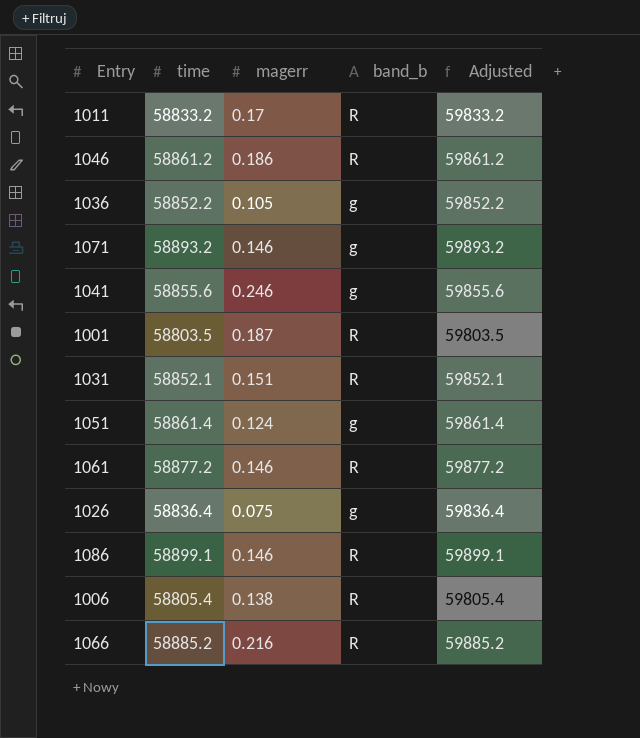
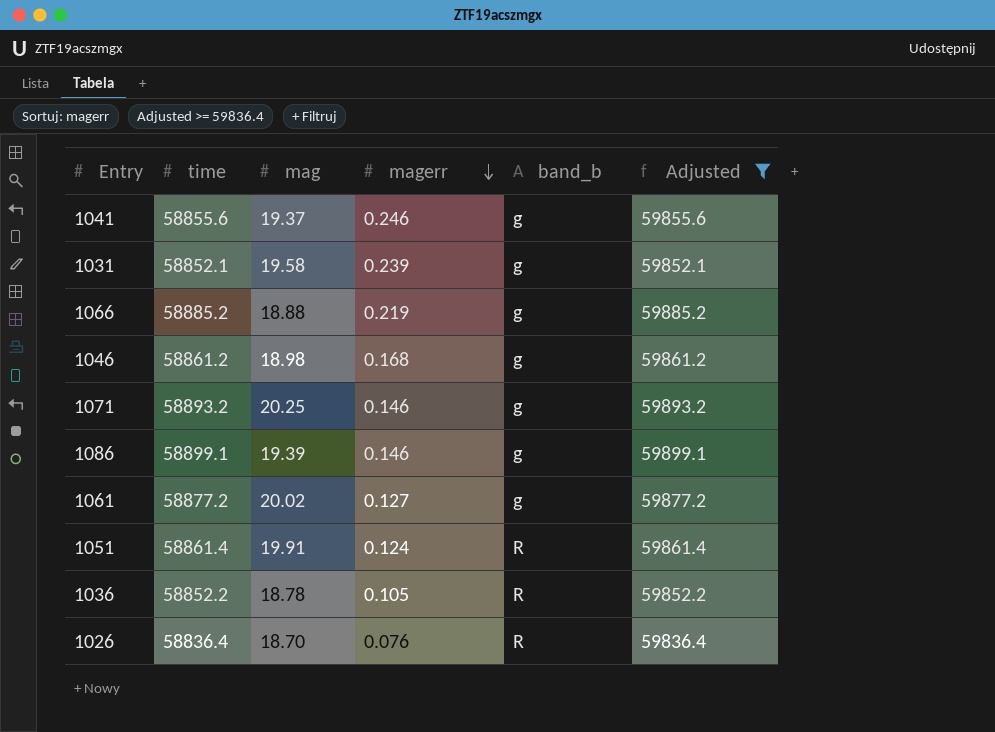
filter: none -> Adjusted >= 59836.4
row order: none -> magerr descending
column mag | position: none -> 3
1031 | magerr: 0.151 -> 0.239
1031 | band_b: R -> g
1066 | magerr: 0.216 -> 0.219
1066 | band_b: R -> g
1046 | magerr: 0.186 -> 0.168
1046 | band_b: R -> g
1086 | band_b: R -> g
1061 | magerr: 0.146 -> 0.127
1061 | band_b: R -> g
1051 | band_b: g -> R
1036 | band_b: g -> R
1026 | magerr: 0.075 -> 0.076
1026 | band_b: g -> R

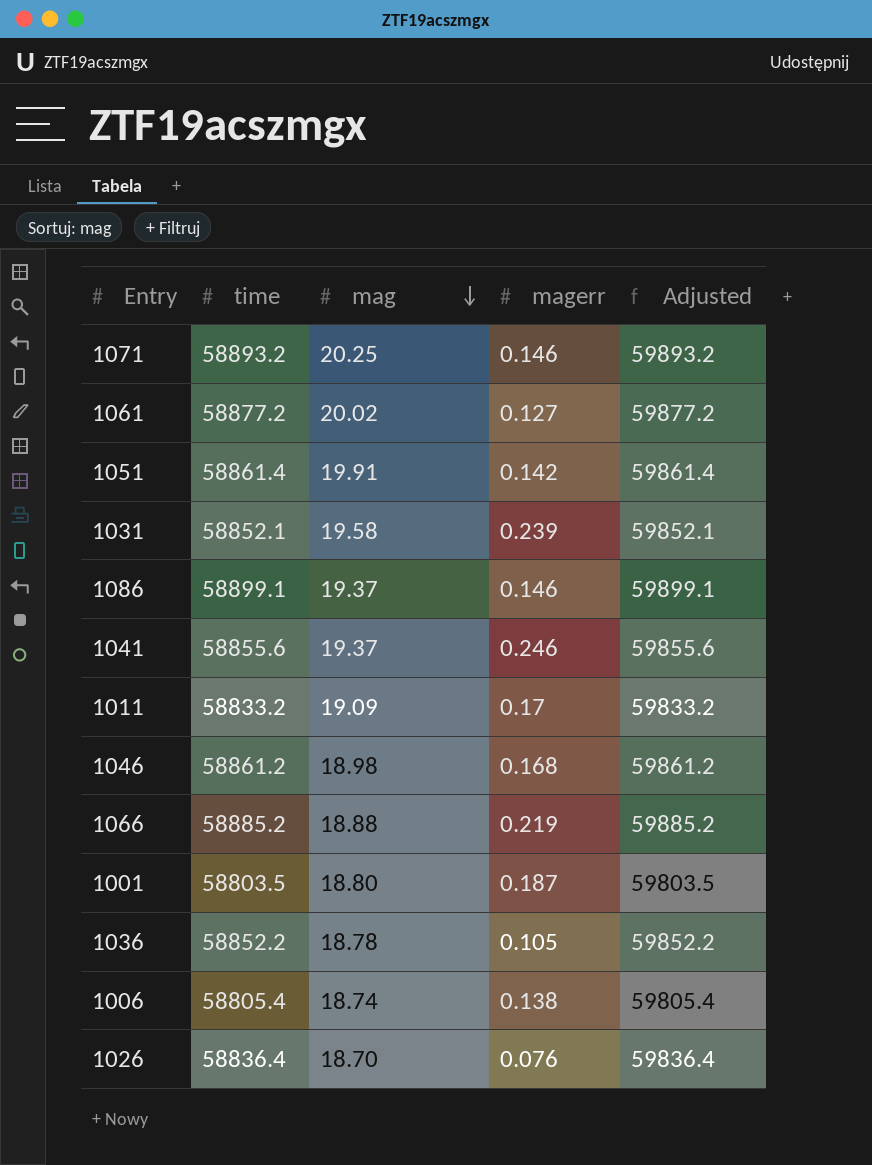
filter: Adjusted >= 59836.4 -> none
row order: magerr descending -> mag descending
column band_b | position: 5 -> none
1051 | magerr: 0.124 -> 0.142
1086 | mag: 19.39 -> 19.37

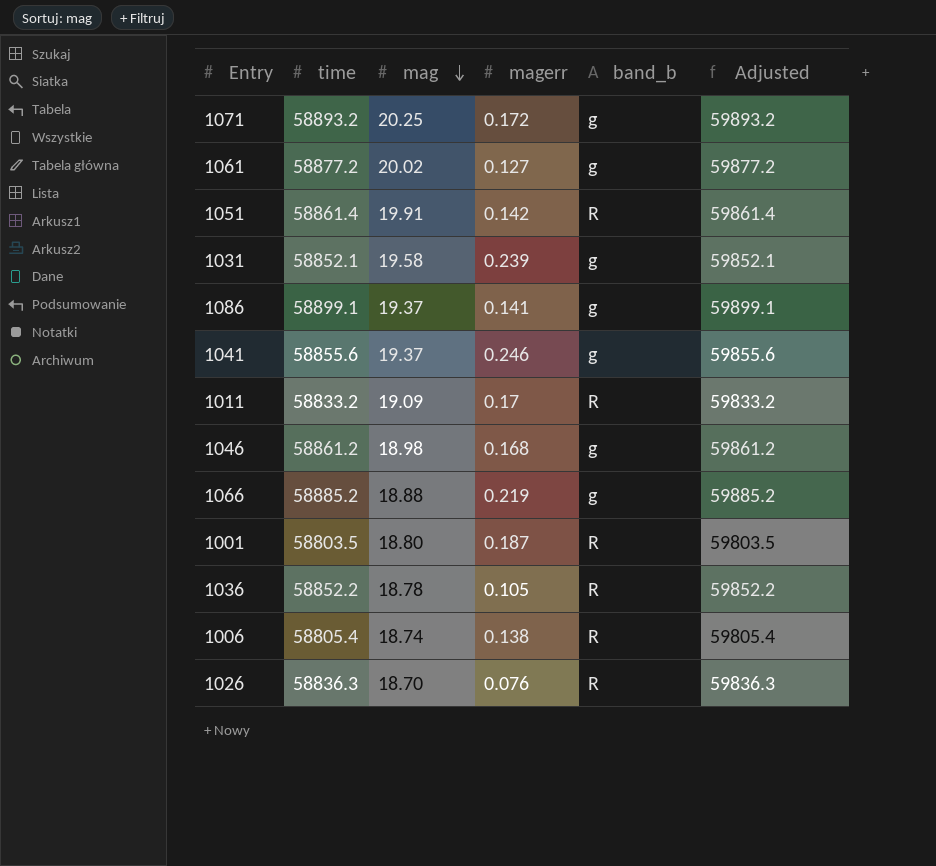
column band_b | position: none -> 5
1071 | magerr: 0.146 -> 0.172
1086 | magerr: 0.146 -> 0.141
1026 | time: 58836.4 -> 58836.3
1026 | Adjusted: 59836.4 -> 59836.3

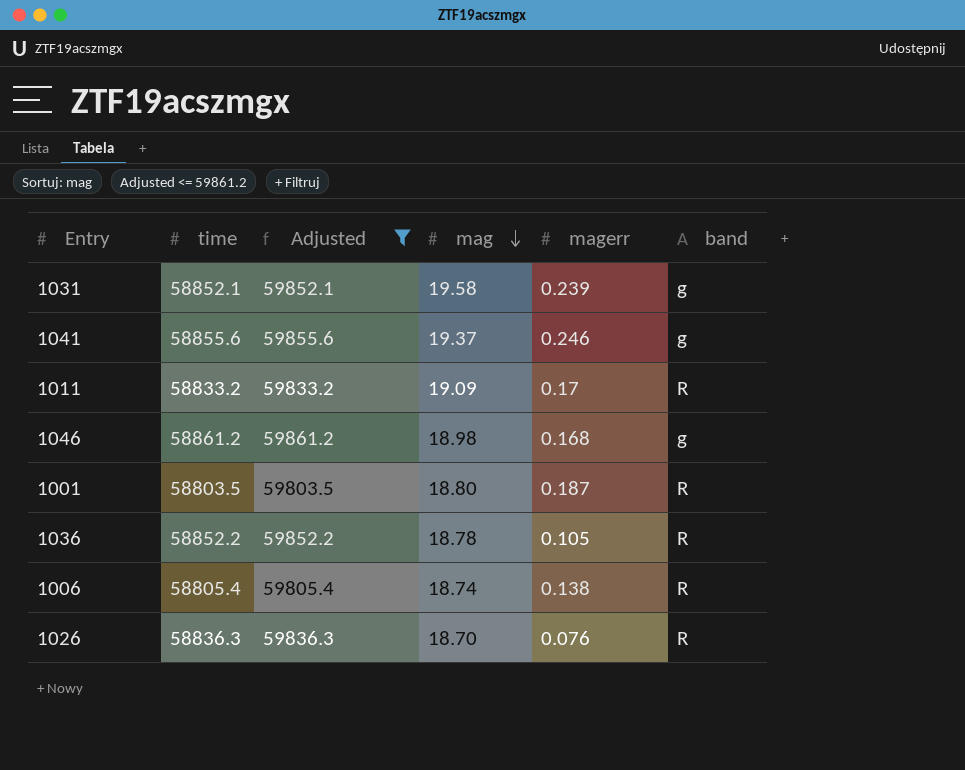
filter: none -> Adjusted <= 59861.2
column Adjusted | position: 6 -> 3
column name: band_b -> band

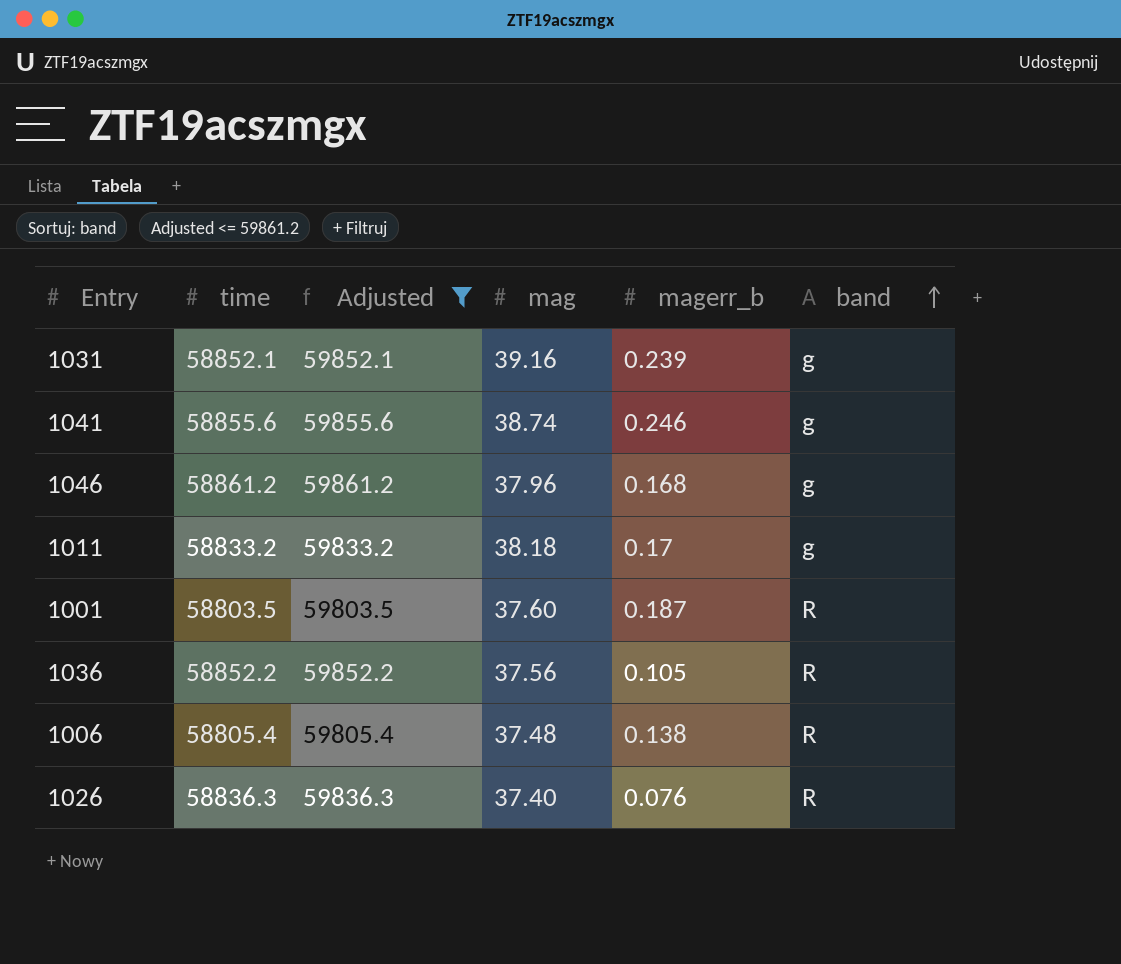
row order: mag descending -> band ascending
column name: magerr -> magerr_b
1031 | mag: 19.58 -> 39.16
1041 | mag: 19.37 -> 38.74
1046 | mag: 18.98 -> 37.96
1011 | mag: 19.09 -> 38.18
1011 | band: R -> g
1001 | mag: 18.80 -> 37.60
1036 | mag: 18.78 -> 37.56
1006 | mag: 18.74 -> 37.48
1026 | mag: 18.70 -> 37.40

